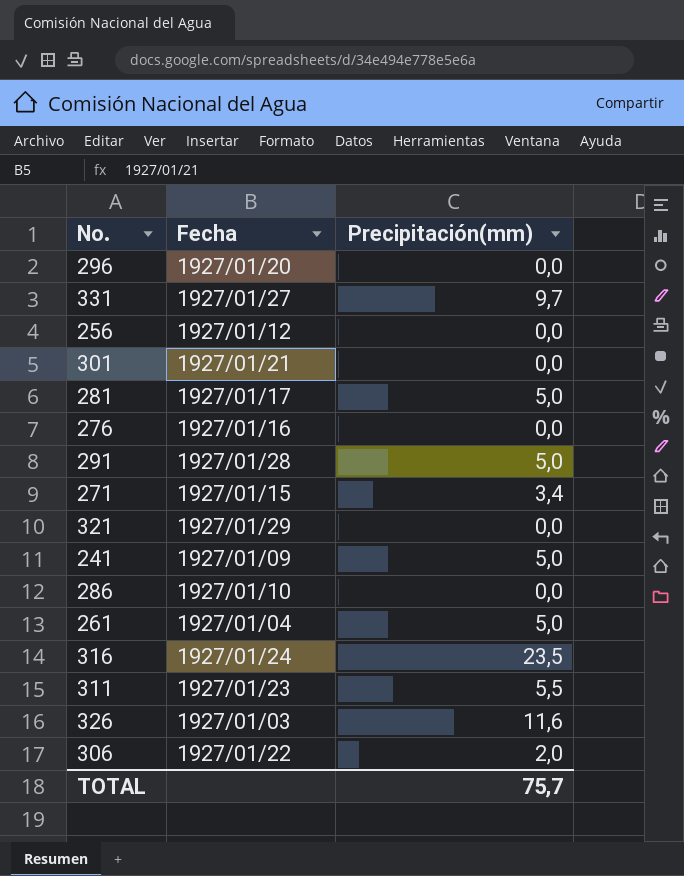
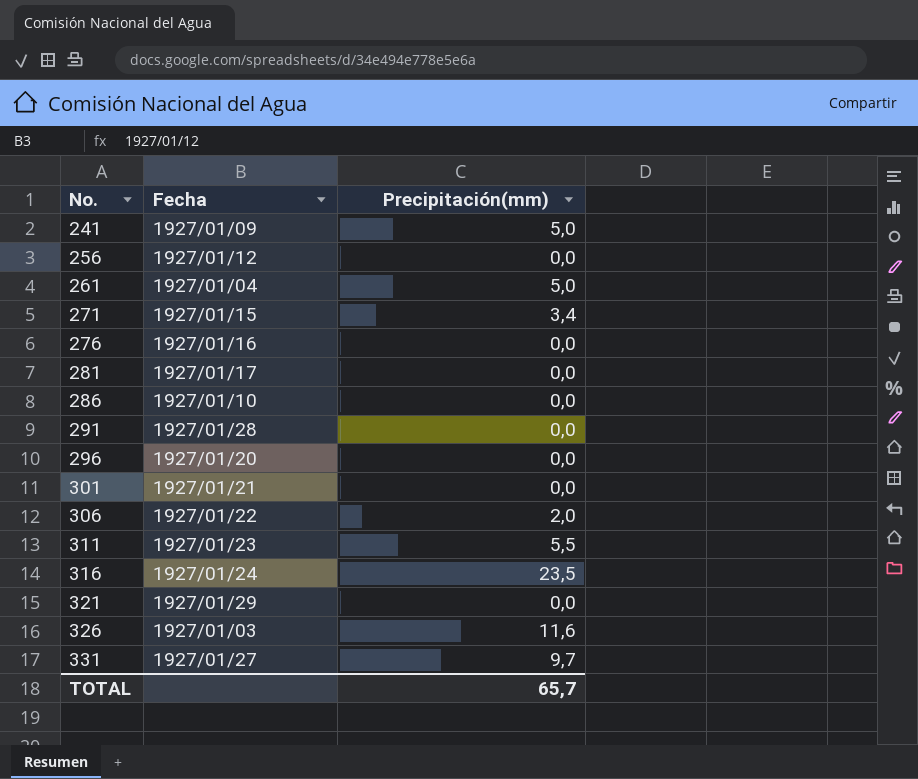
row order: none -> No. ascending
281 | Precipitación(mm): 5,0 -> 0,0
291 | Precipitación(mm): 5,0 -> 0,0
TOTAL | Precipitación(mm): 75,7 -> 65,7

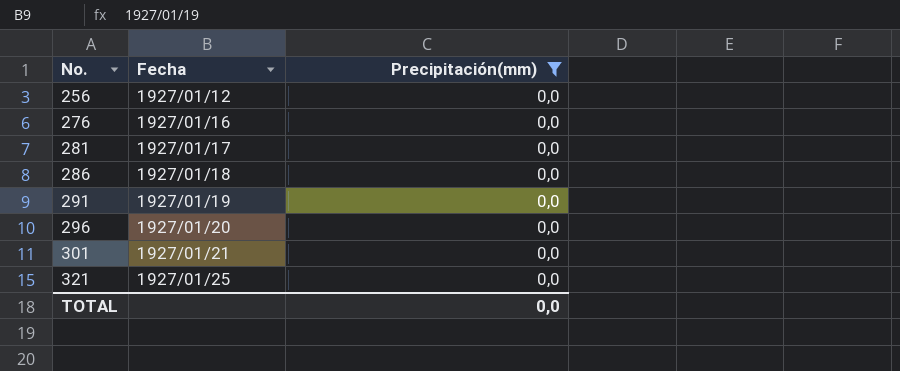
filter: none -> Precipitación(mm) = 0,0
286 | Fecha: 1927/01/10 -> 1927/01/18
291 | Fecha: 1927/01/28 -> 1927/01/19
321 | Fecha: 1927/01/29 -> 1927/01/25
TOTAL | Precipitación(mm): 65,7 -> 0,0

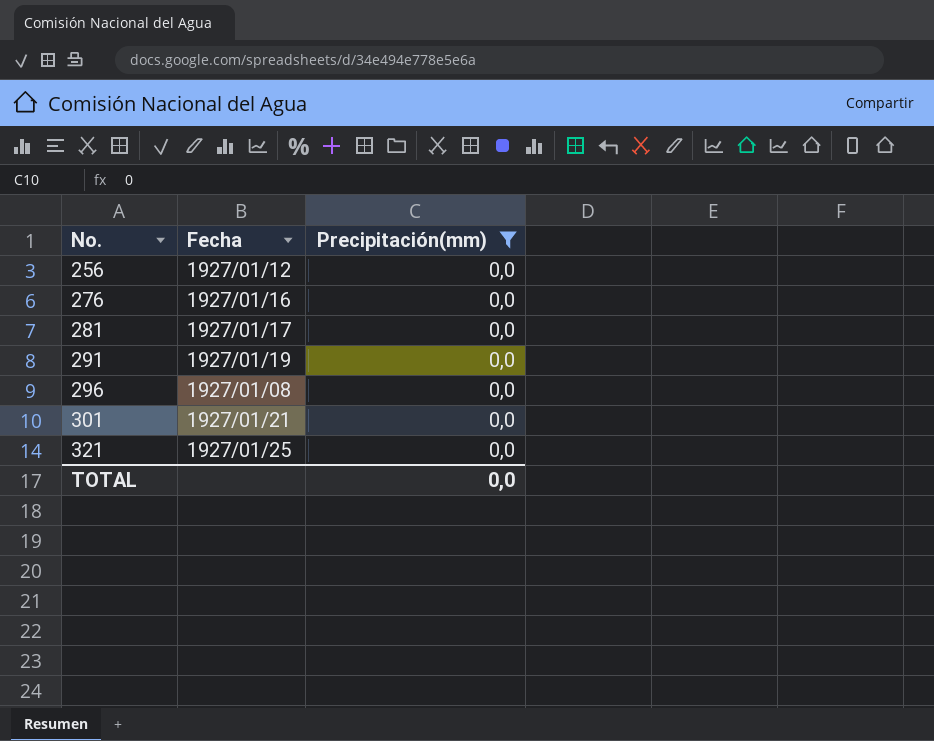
row 286: 1927/01/18 | 0,0 -> none
296 | Fecha: 1927/01/20 -> 1927/01/08

